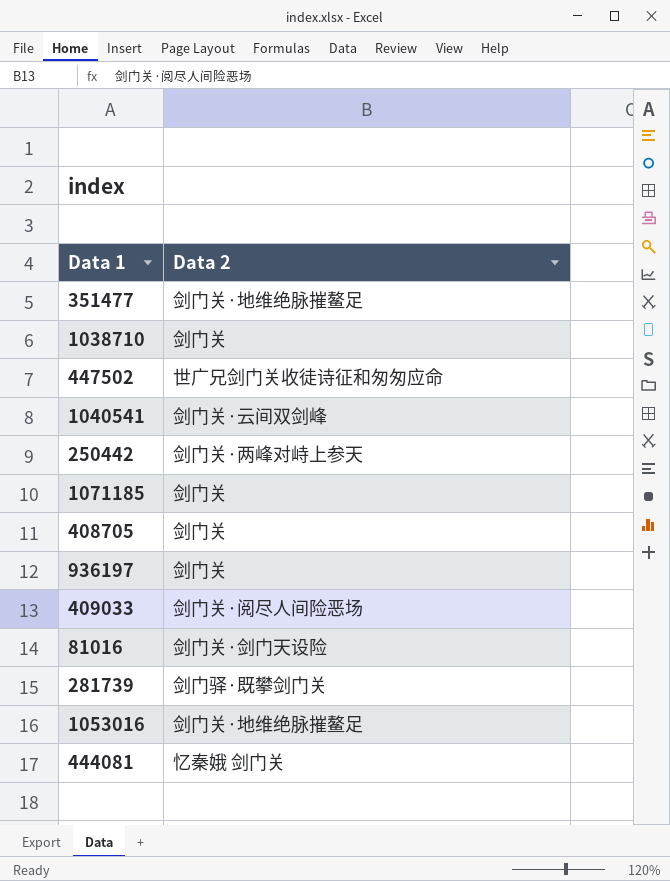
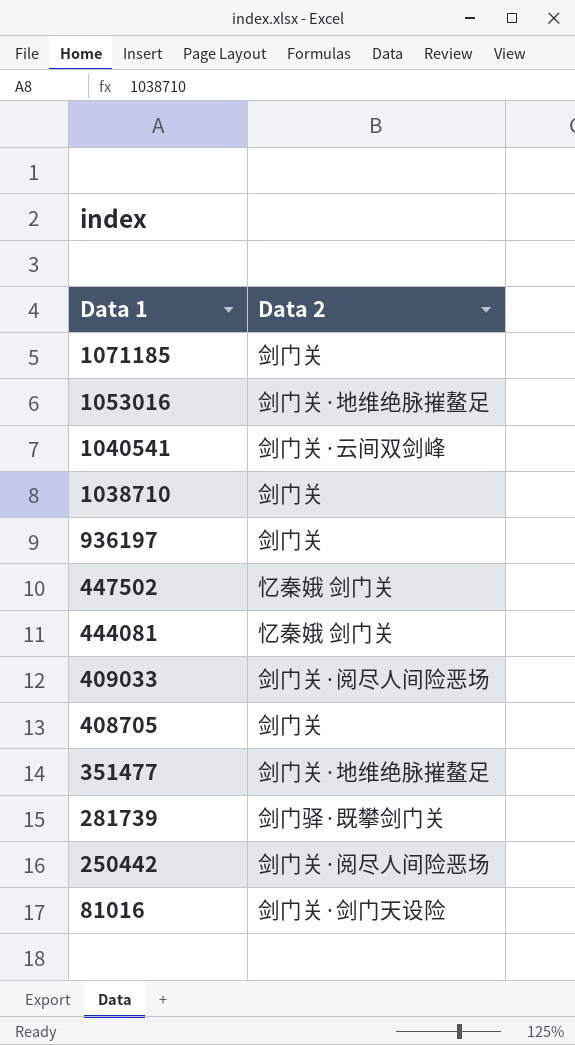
row order: none -> Data 1 descending
447502 | Data 2: 世广兄剑门关收徒诗征和匆匆应命 -> 忆秦娥 剑门关
250442 | Data 2: 剑门关·两峰对峙上参天 -> 剑门关·阅尽人间险恶场

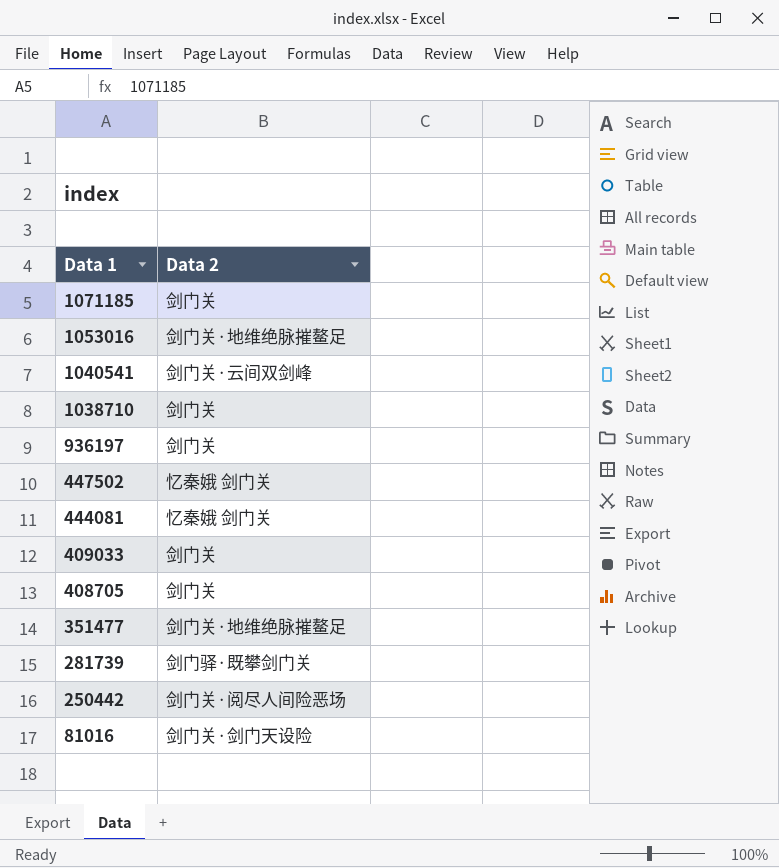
409033 | Data 2: 剑门关·阅尽人间险恶场 -> 剑门关

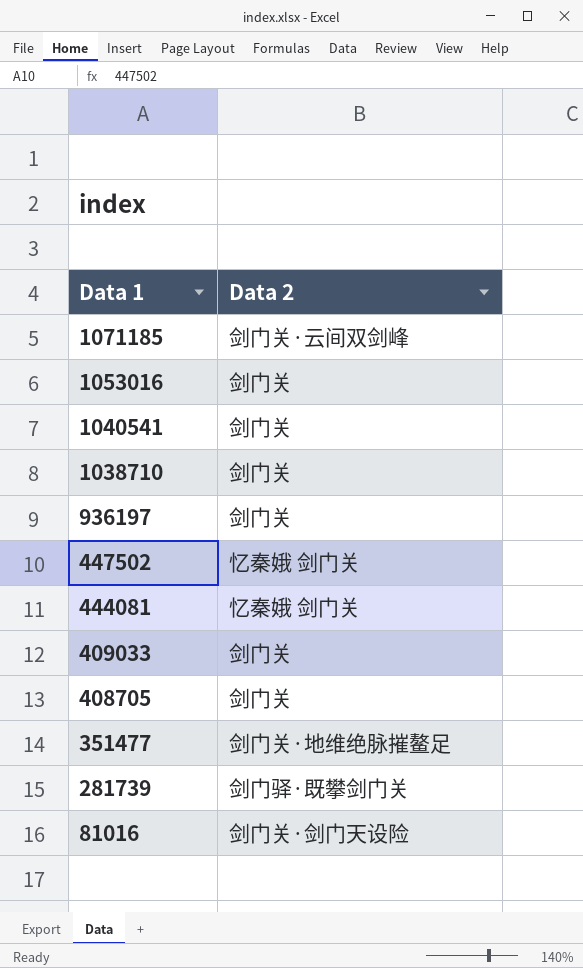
row 250442: 剑门关·阅尽人间险恶场 -> none
1071185 | Data 2: 剑门关 -> 剑门关·云间双剑峰
1053016 | Data 2: 剑门关·地维绝脉摧鳌足 -> 剑门关
1040541 | Data 2: 剑门关·云间双剑峰 -> 剑门关

